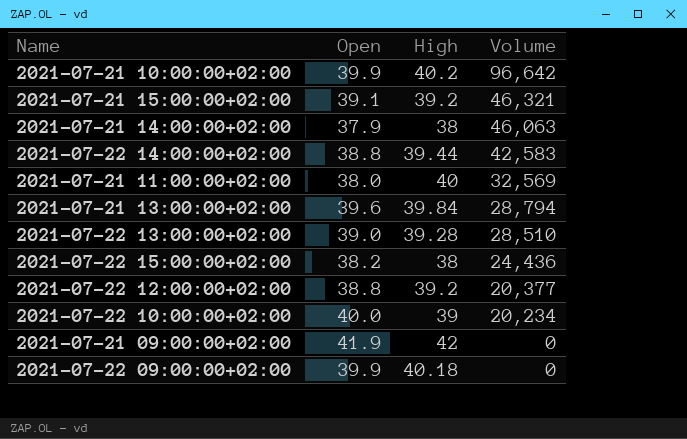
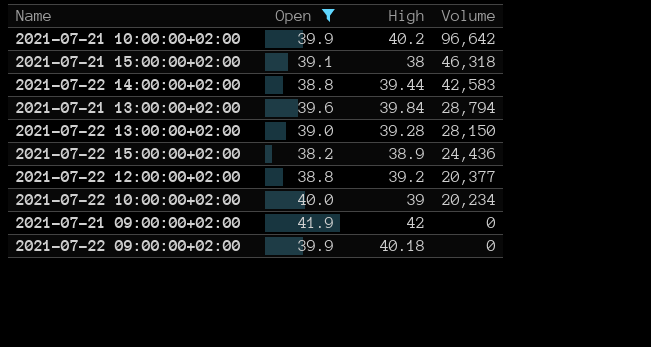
filter: none -> Open >= 38.2
2021-07-21 15:00:00+02:00 | High: 39.2 -> 38
2021-07-21 15:00:00+02:00 | Volume: 46,321 -> 46,318
2021-07-22 13:00:00+02:00 | Volume: 28,510 -> 28,150
2021-07-22 15:00:00+02:00 | High: 38 -> 38.9

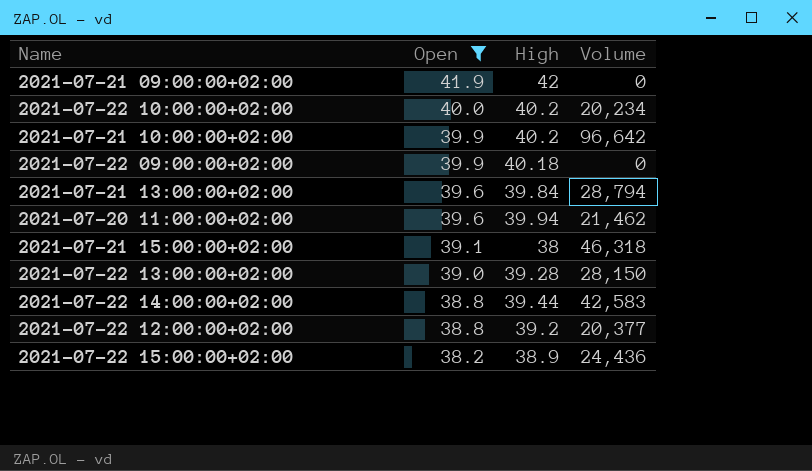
row order: Volume descending -> Open descending
2021-07-22 10:00:00+02:00 | High: 39 -> 40.2
row 2021-07-20 11:00:00+02:00: none -> 39.6 | 39.94 | 21,462

